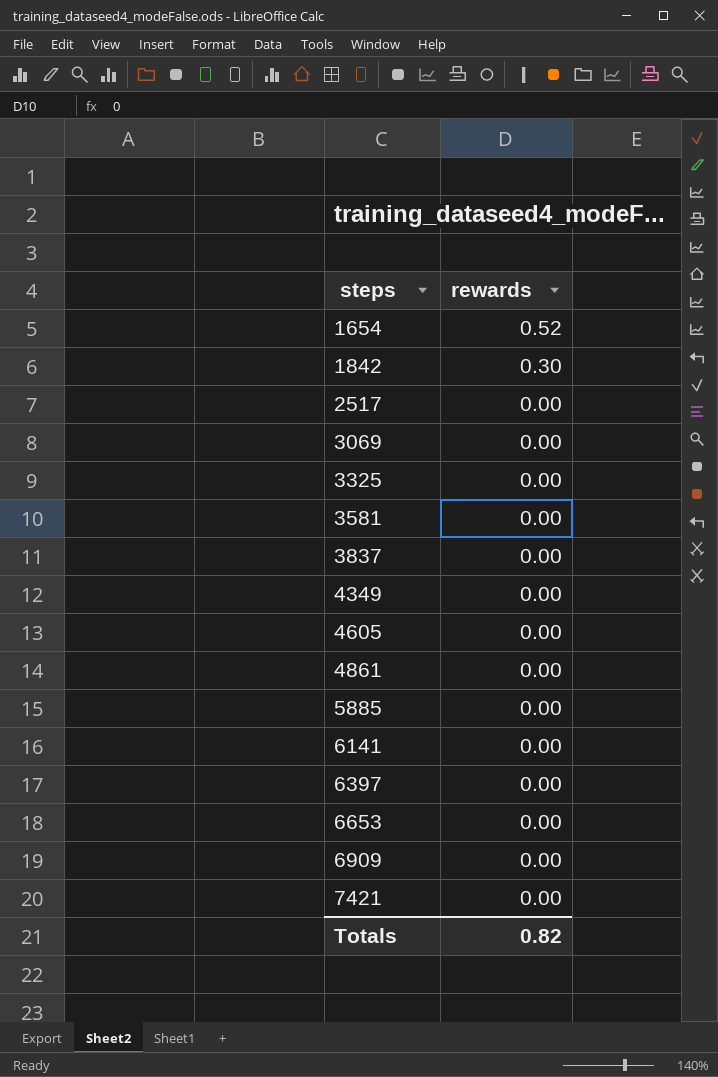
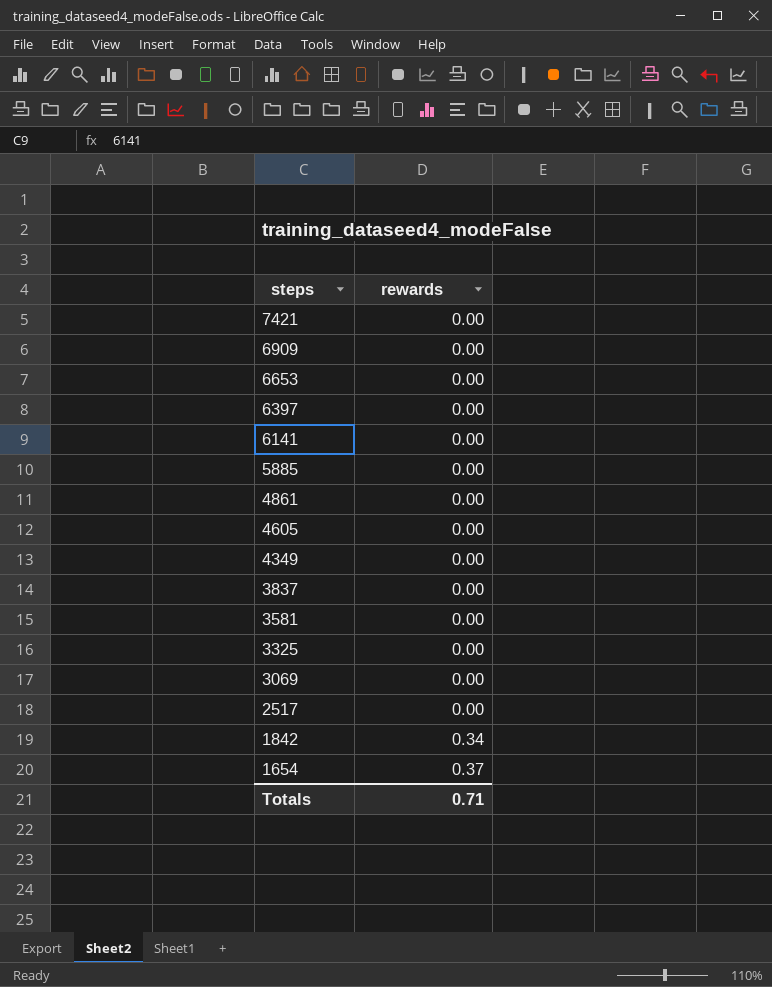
row order: steps ascending -> steps descending
1842 | rewards: 0.30 -> 0.34
1654 | rewards: 0.52 -> 0.37
Totals | rewards: 0.82 -> 0.71

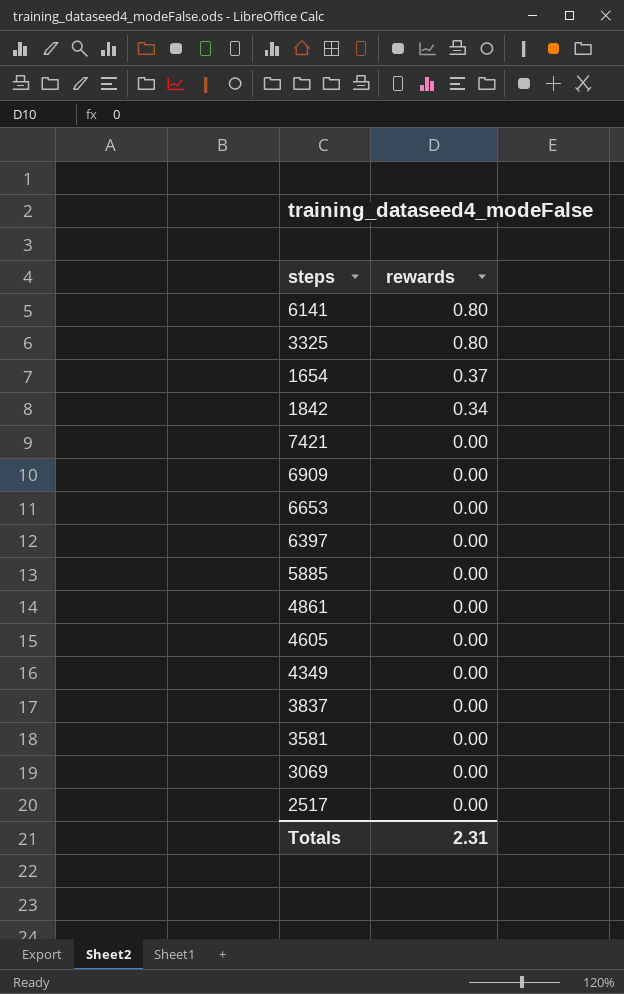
row order: steps descending -> rewards descending
6141 | rewards: 0.00 -> 0.80
3325 | rewards: 0.00 -> 0.80
Totals | rewards: 0.71 -> 2.31

